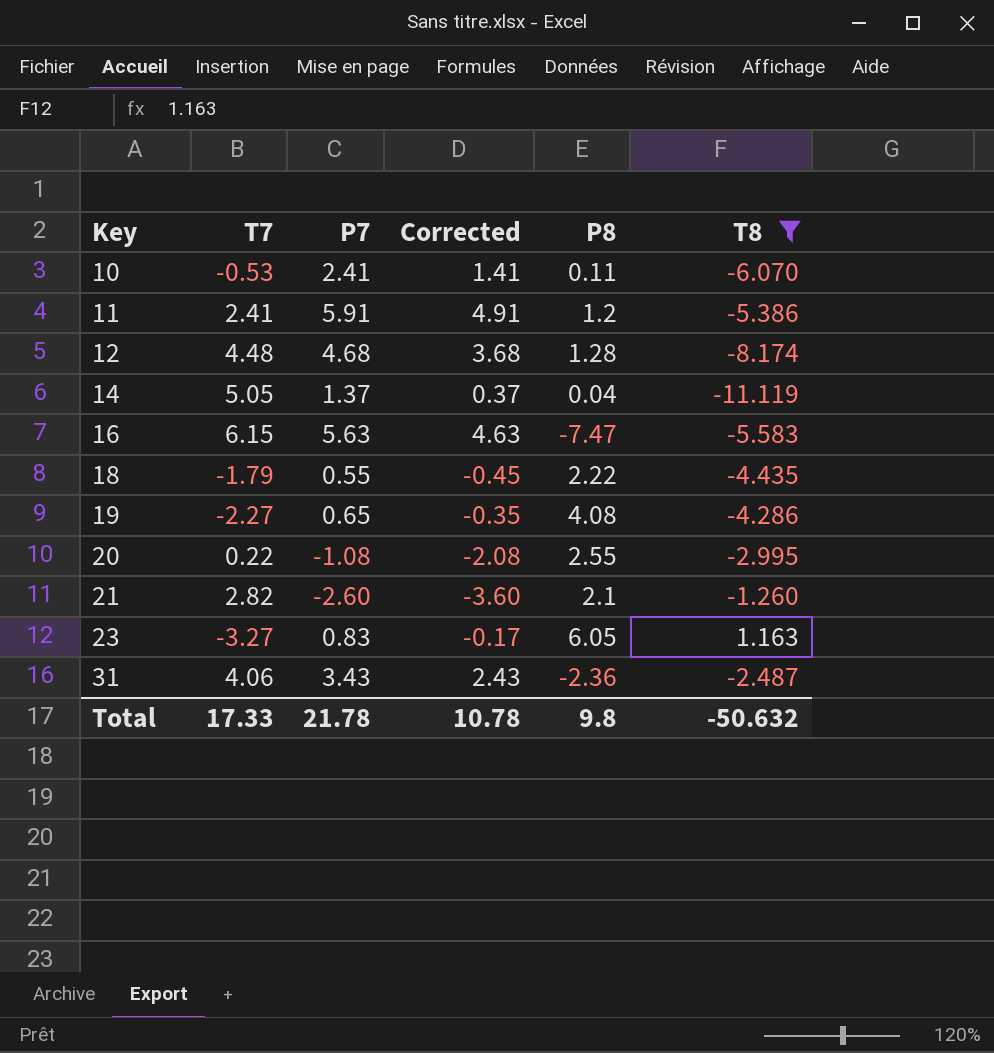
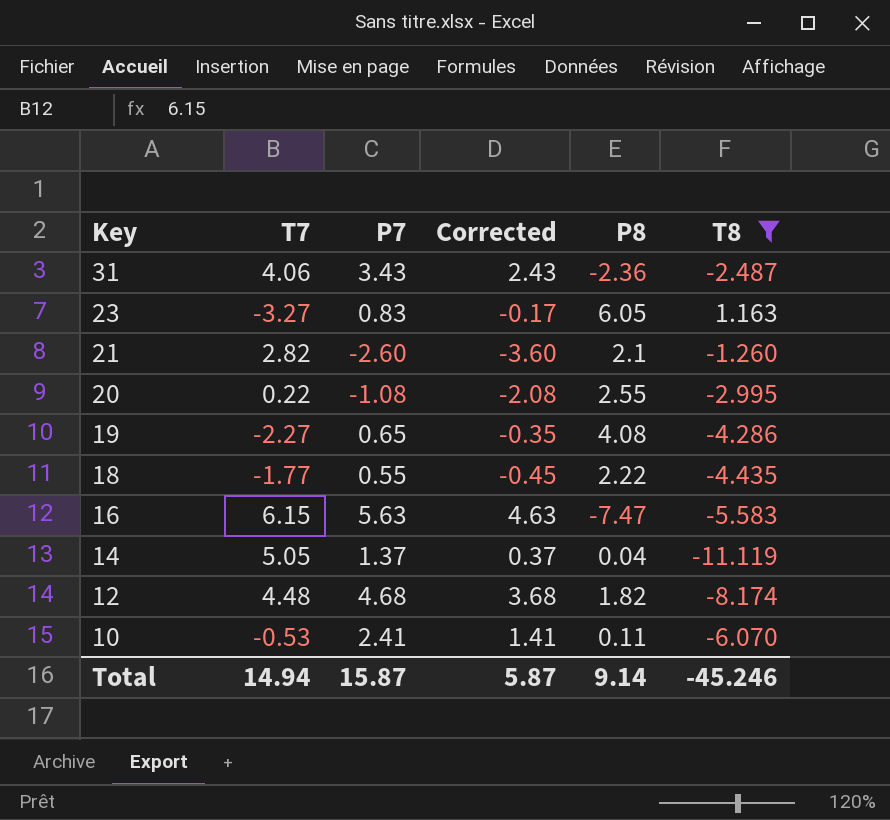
row order: Key ascending -> Key descending
row 11: 2.41 | 5.91 | 4.91 | 1.2 | -5.386 -> none
18 | T7: -1.79 -> -1.77
12 | P8: 1.28 -> 1.82
Total | T7: 17.33 -> 14.94
Total | P7: 21.78 -> 15.87
Total | Corrected: 10.78 -> 5.87
Total | P8: 9.8 -> 9.14
Total | T8: -50.632 -> -45.246

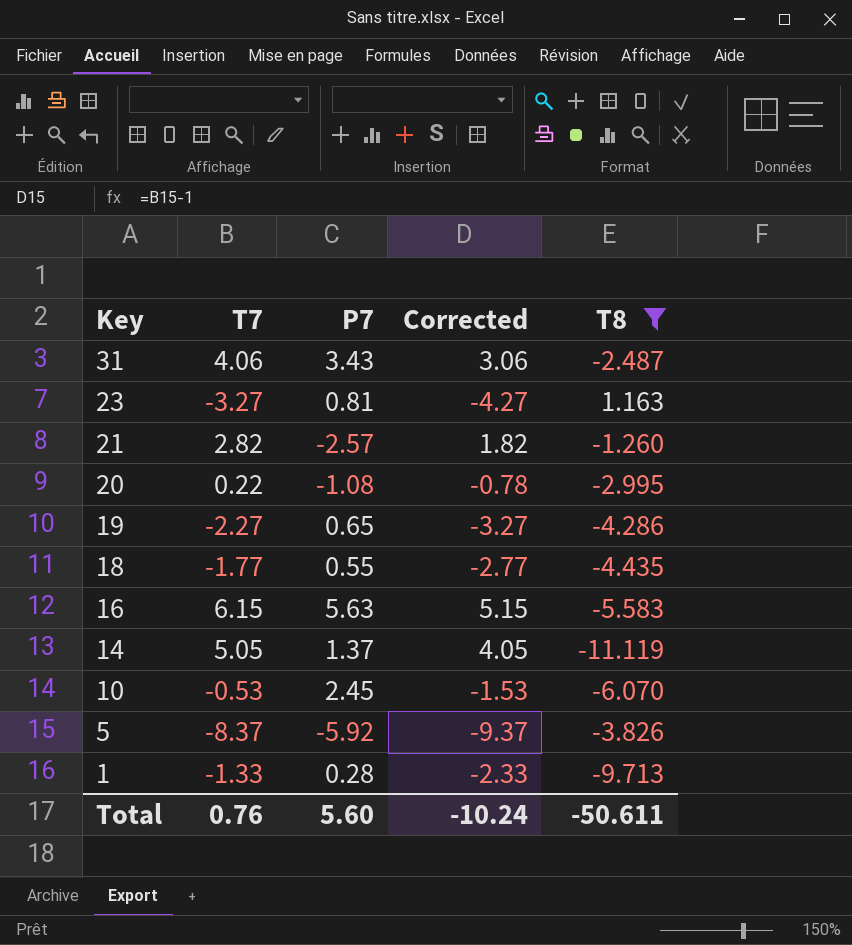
column P8 | position: 5 -> none
column Corrected | formula: [P7] - 1 -> [T7] - 1
row 12: 4.48 | 4.68 | 3.68 | 1.82 | -8.174 -> none
23 | P7: 0.83 -> 0.81
21 | P7: -2.60 -> -2.57
10 | P7: 2.41 -> 2.45
row 5: none -> -8.37 | -5.92 | -9.37 | -3.826
row 1: none -> -1.33 | 0.28 | -2.33 | -9.713
Total | T7: 14.94 -> 0.76
Total | P7: 15.87 -> 5.60
Total | Corrected: 5.87 -> -10.24
Total | T8: -45.246 -> -50.611

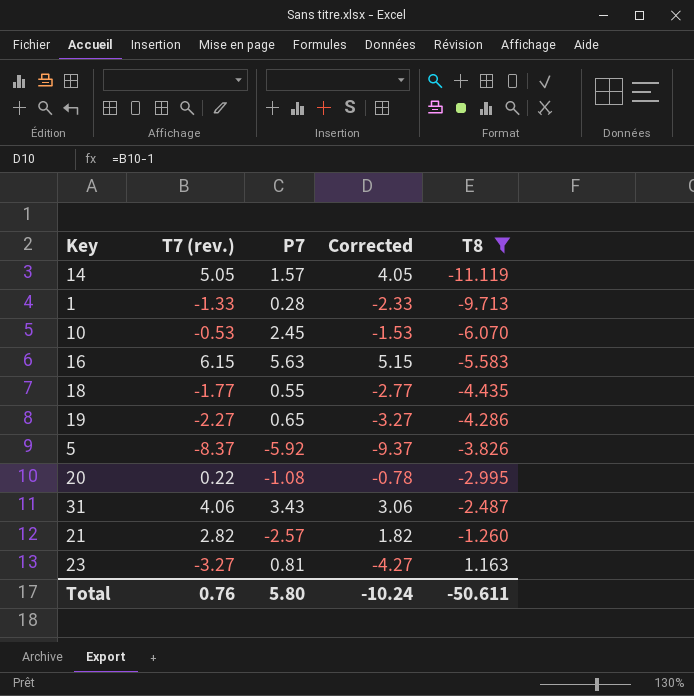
row order: Key descending -> T8 ascending
column name: T7 -> T7 (rev.)
14 | P7: 1.37 -> 1.57
Total | P7: 5.60 -> 5.80

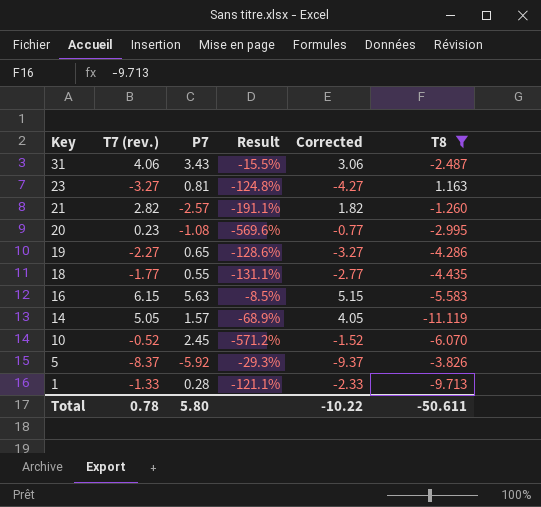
row order: T8 ascending -> Key descending
column Result | formula: none -> ([P7] - [T7 (rev.)]) / [T7 (rev.)]
20 | T7 (rev.): 0.22 -> 0.23
20 | Corrected: -0.78 -> -0.77
10 | T7 (rev.): -0.53 -> -0.52
10 | Corrected: -1.53 -> -1.52
Total | T7 (rev.): 0.76 -> 0.78
Total | Corrected: -10.24 -> -10.22

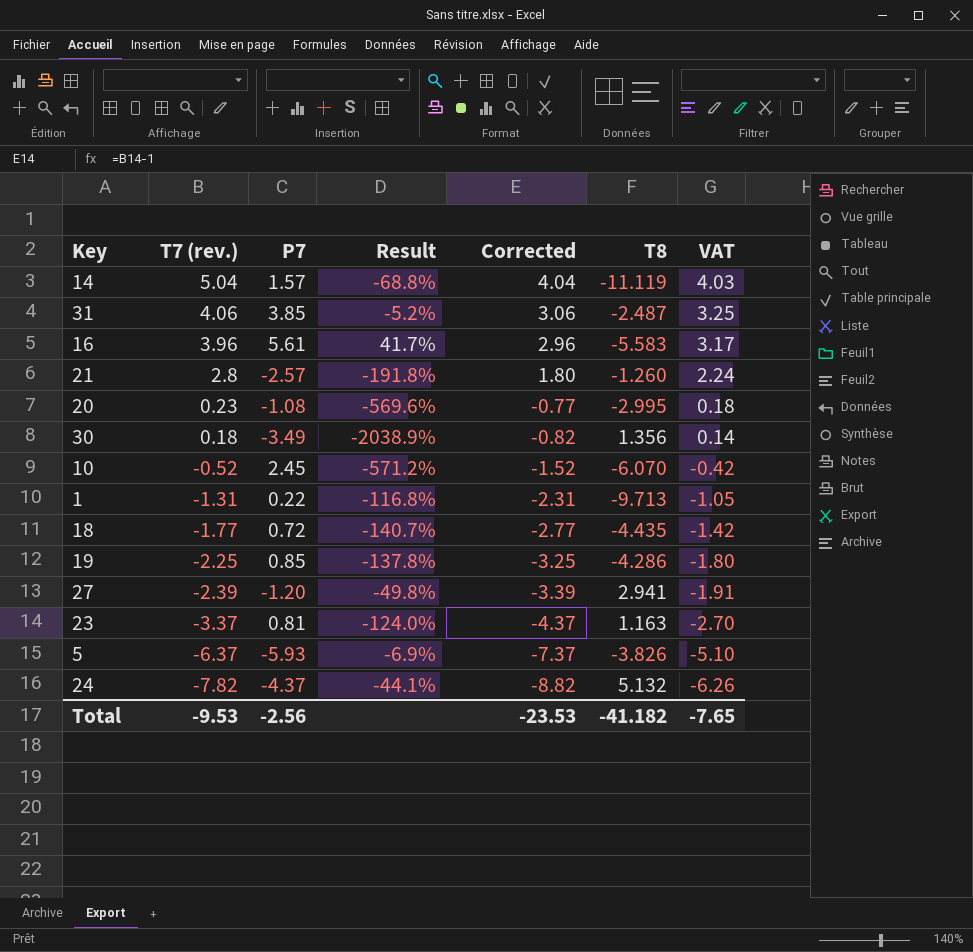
filter: T8 <= 1.163 -> none
row order: Key descending -> T7 (rev.) descending
column VAT | formula: none -> [T7 (rev.)] * 0.8
14 | T7 (rev.): 5.05 -> 5.04
14 | Result: -68.9% -> -68.8%
14 | Corrected: 4.05 -> 4.04
31 | P7: 3.43 -> 3.85
31 | Result: -15.5% -> -5.2%
16 | T7 (rev.): 6.15 -> 3.96
16 | P7: 5.63 -> 5.61
16 | Result: -8.5% -> 41.7%
16 | Corrected: 5.15 -> 2.96
21 | T7 (rev.): 2.82 -> 2.8
21 | Result: -191.1% -> -191.8%
21 | Corrected: 1.82 -> 1.80
1 | T7 (rev.): -1.33 -> -1.31
1 | P7: 0.28 -> 0.22
1 | Result: -121.1% -> -116.8%
1 | Corrected: -2.33 -> -2.31
18 | P7: 0.55 -> 0.72
18 | Result: -131.1% -> -140.7%
19 | T7 (rev.): -2.27 -> -2.25
19 | P7: 0.65 -> 0.85
19 | Result: -128.6% -> -137.8%
19 | Corrected: -3.27 -> -3.25
23 | T7 (rev.): -3.27 -> -3.37
23 | Result: -124.8% -> -124.0%
23 | Corrected: -4.27 -> -4.37
5 | T7 (rev.): -8.37 -> -6.37
5 | P7: -5.92 -> -5.93
5 | Result: -29.3% -> -6.9%
5 | Corrected: -9.37 -> -7.37
Total | T7 (rev.): 0.78 -> -9.53
Total | P7: 5.80 -> -2.56
Total | Corrected: -10.22 -> -23.53
Total | T8: -50.611 -> -41.182

